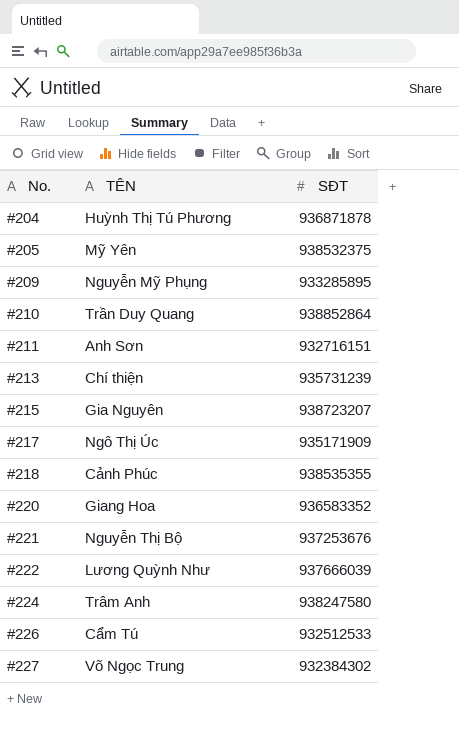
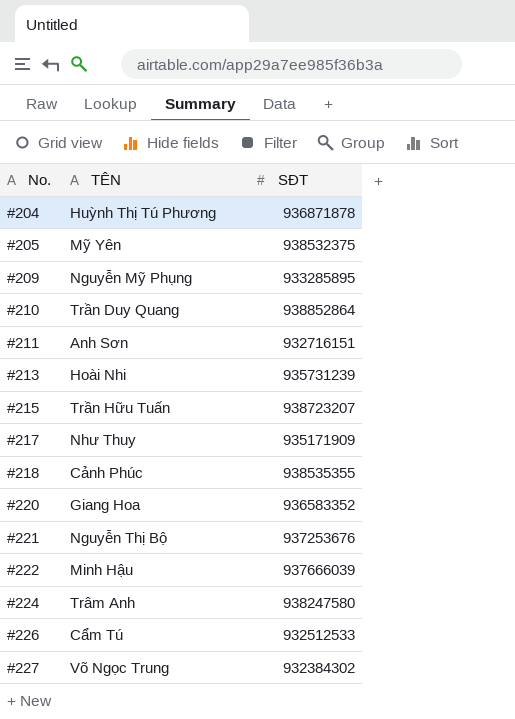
#213 | TÊN: Chí thiện -> Hoài Nhi
#215 | TÊN: Gia Nguyên -> Trần Hữu Tuấn
#217 | TÊN: Ngô Thị Úc -> Như Thuy
#222 | TÊN: Lương Quỳnh Như -> Minh Hậu

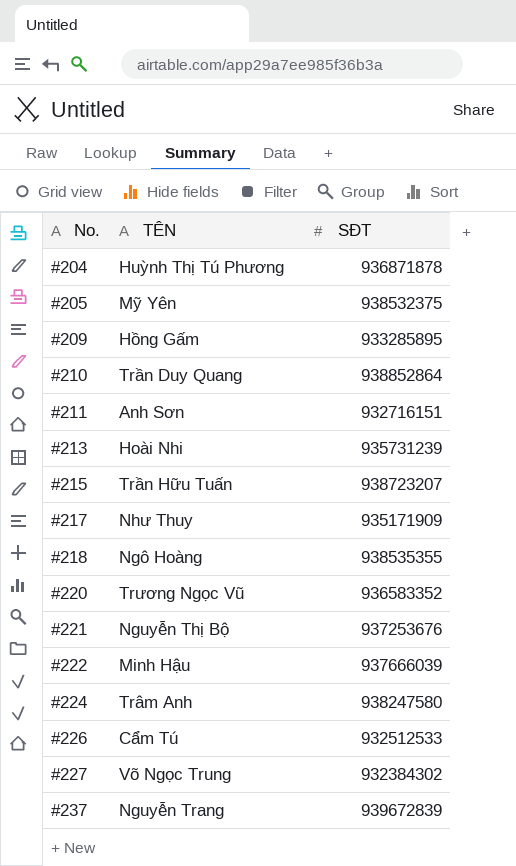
#209 | TÊN: Nguyễn Mỹ Phụng -> Hồng Gấm
#218 | TÊN: Cảnh Phúc -> Ngô Hoàng
#220 | TÊN: Giang Hoa -> Trương Ngọc Vũ
row #237: none -> Nguyễn Trang | 939672839

